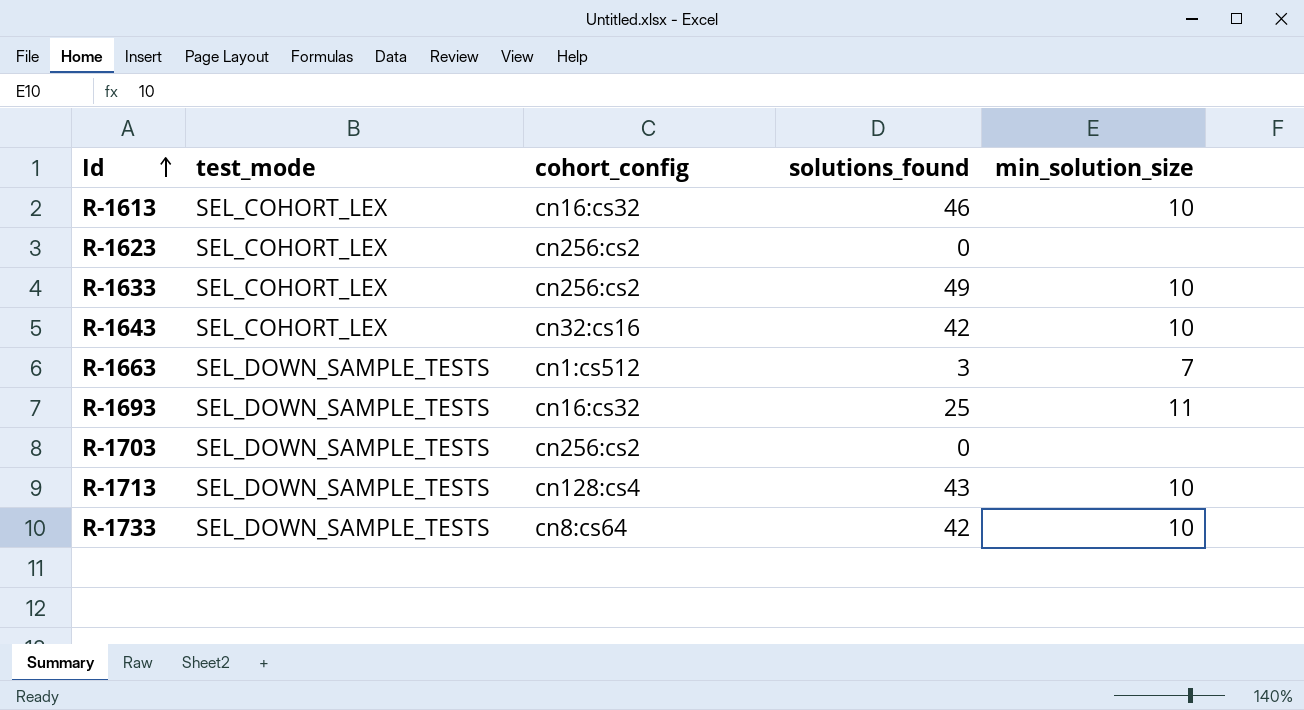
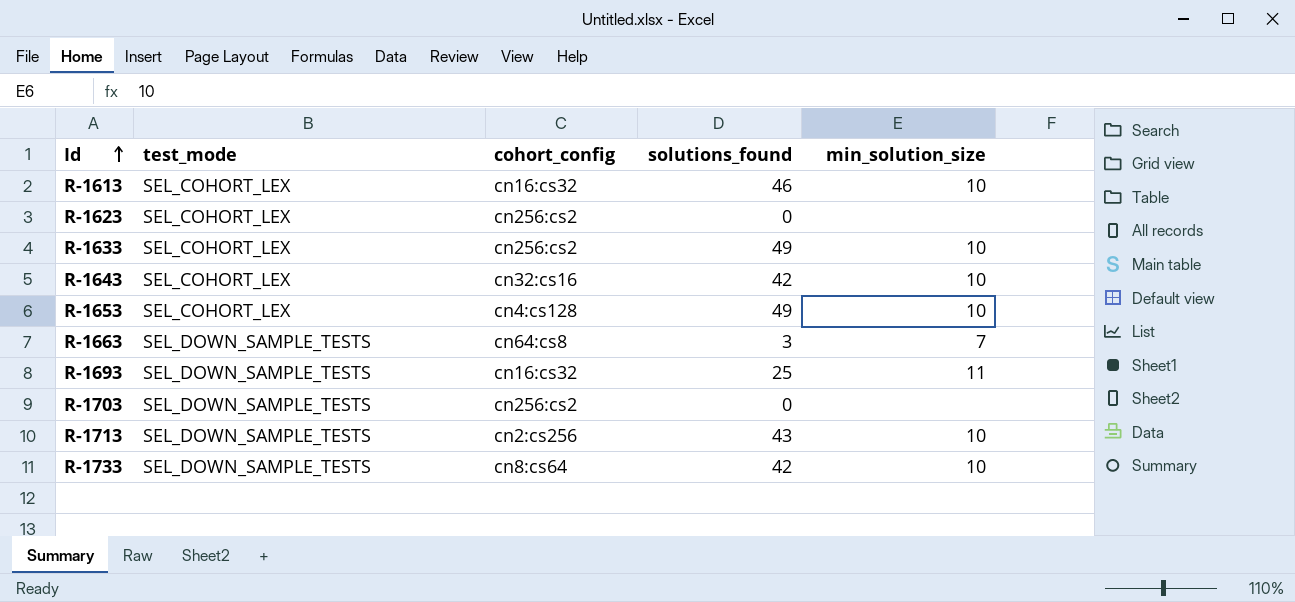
row R-1653: none -> SEL_COHORT_LEX | cn4:cs128 | 49 | 10
R-1663 | cohort_config: cn1:cs512 -> cn64:cs8
R-1713 | cohort_config: cn128:cs4 -> cn2:cs256

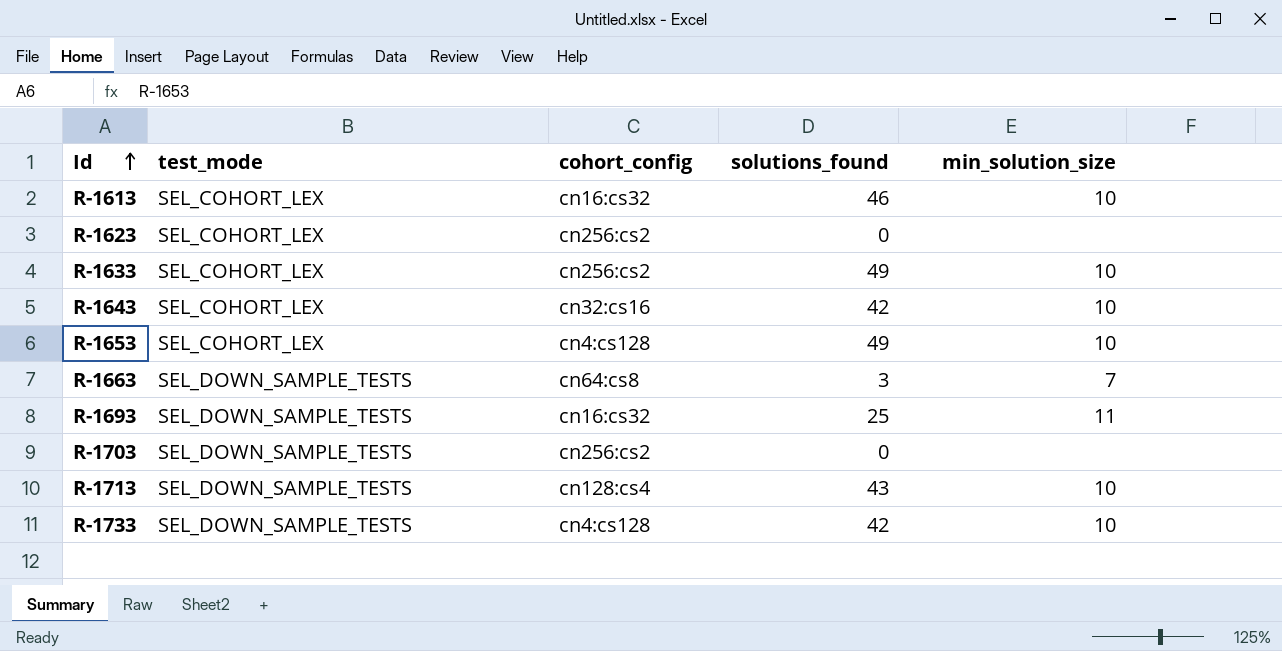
R-1713 | cohort_config: cn2:cs256 -> cn128:cs4
R-1733 | cohort_config: cn8:cs64 -> cn4:cs128

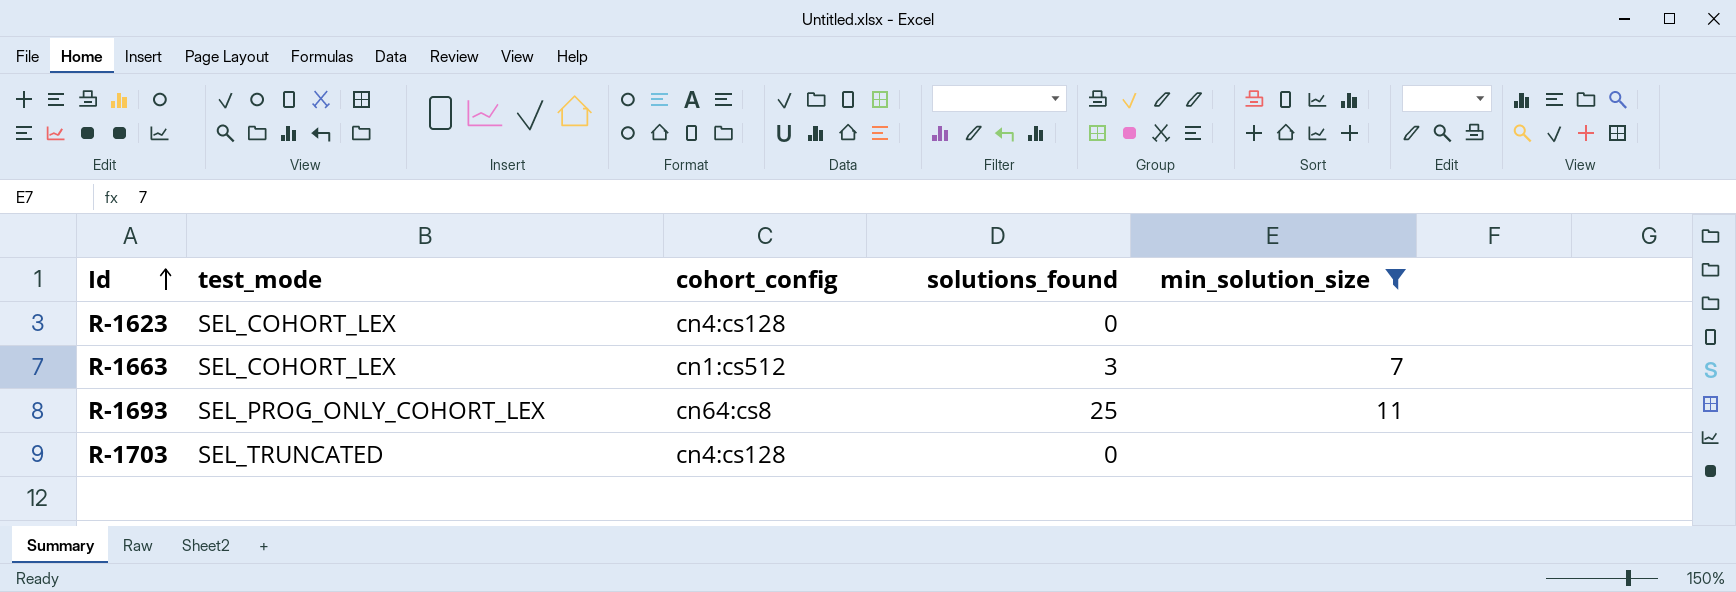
filter: none -> min_solution_size != 10
R-1623 | cohort_config: cn256:cs2 -> cn4:cs128
R-1663 | test_mode: SEL_DOWN_SAMPLE_TESTS -> SEL_COHORT_LEX
R-1663 | cohort_config: cn64:cs8 -> cn1:cs512
R-1693 | test_mode: SEL_DOWN_SAMPLE_TESTS -> SEL_PROG_ONLY_COHORT_LEX
R-1693 | cohort_config: cn16:cs32 -> cn64:cs8
R-1703 | test_mode: SEL_DOWN_SAMPLE_TESTS -> SEL_TRUNCATED
R-1703 | cohort_config: cn256:cs2 -> cn4:cs128

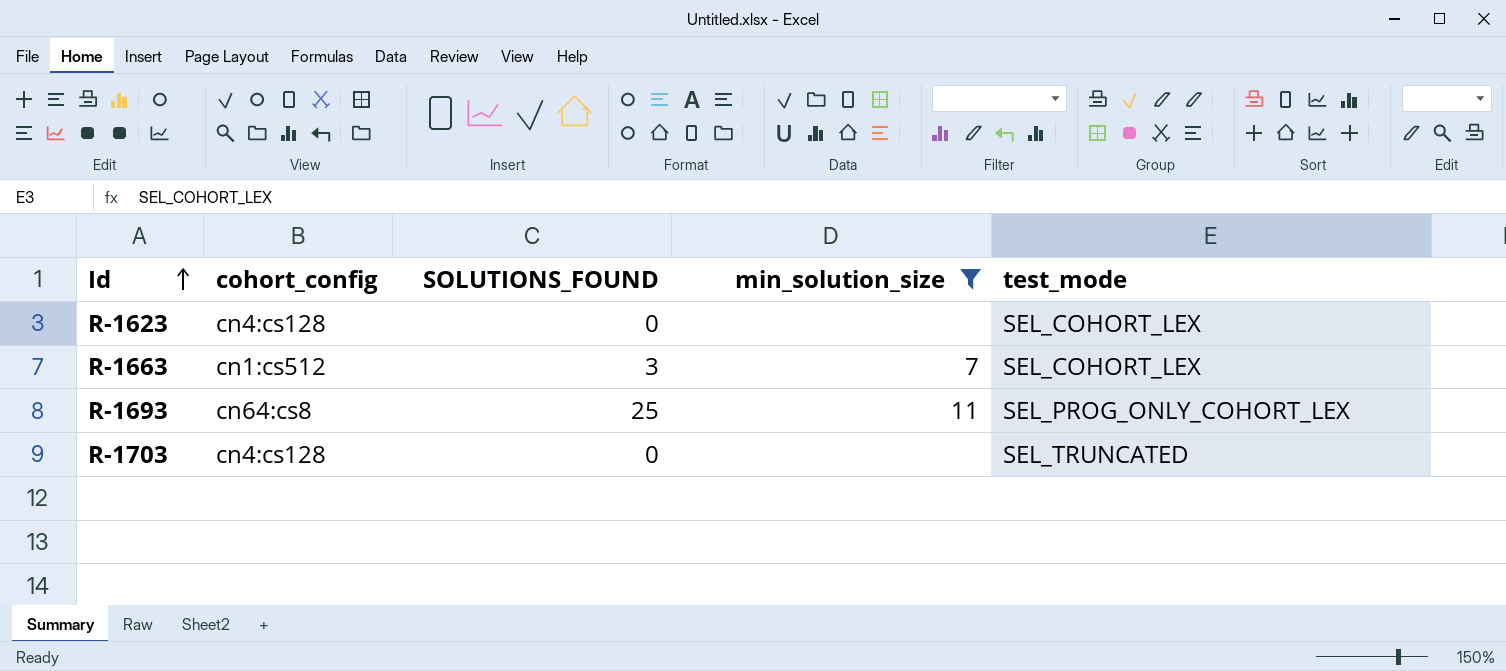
column name: solutions_found -> SOLUTIONS_FOUND
column test_mode | position: 2 -> 5

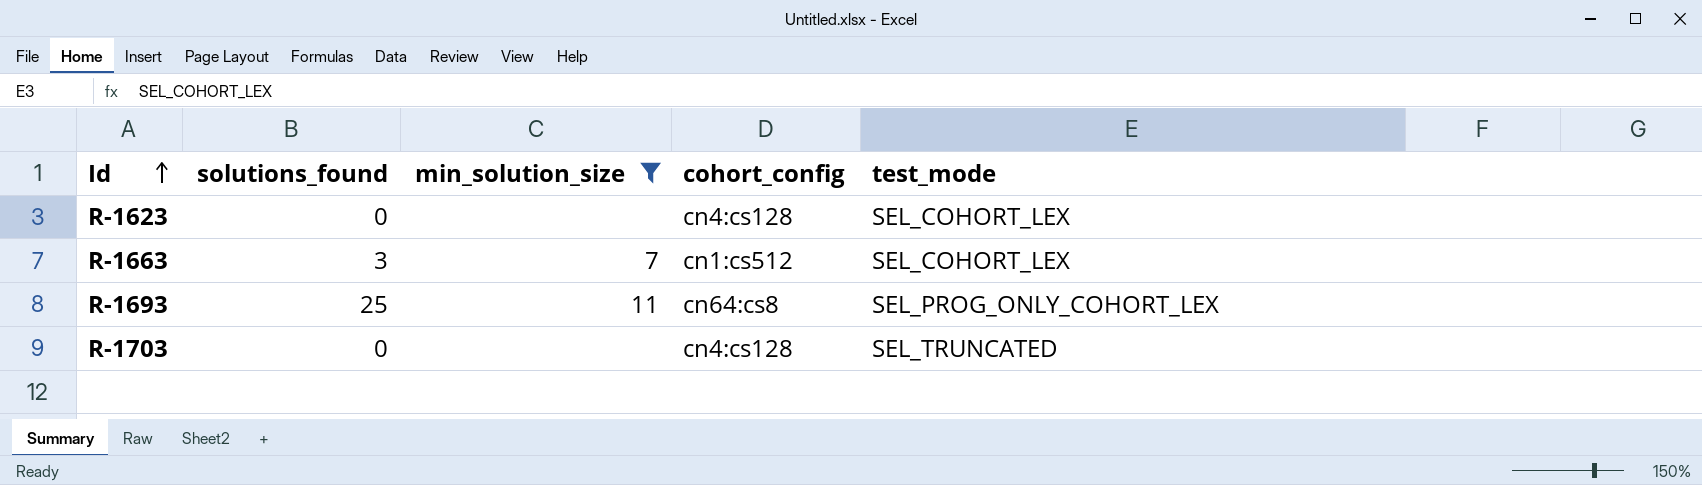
column name: SOLUTIONS_FOUND -> solutions_found
column cohort_config | position: 2 -> 4

